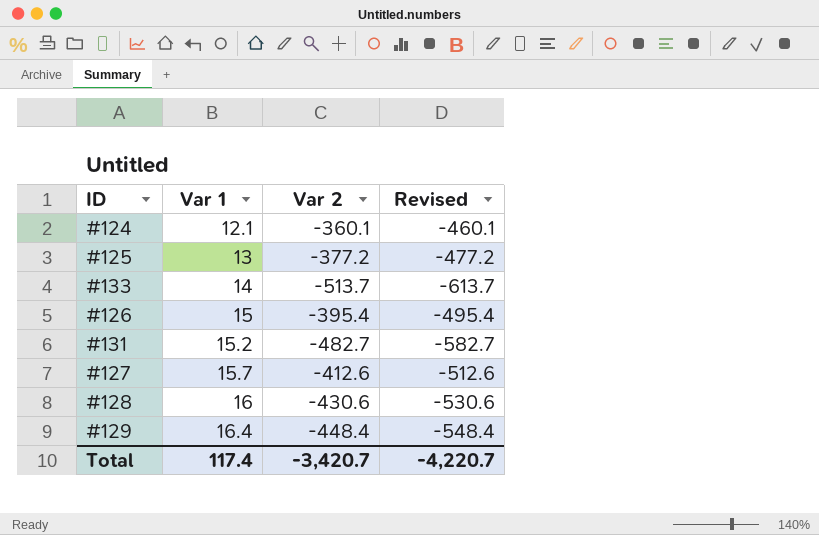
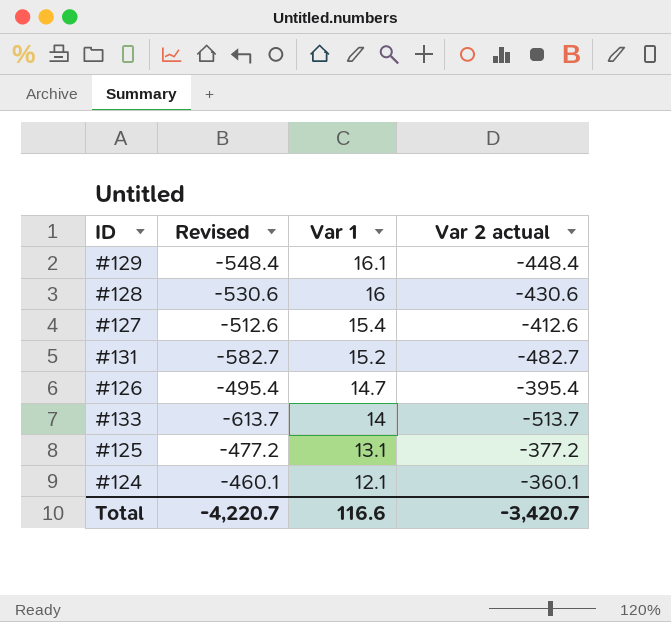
row order: Var 1 ascending -> Var 1 descending
column Revised | position: 4 -> 2
column name: Var 2 -> Var 2 actual
#129 | Var 1: 16.4 -> 16.1
#127 | Var 1: 15.7 -> 15.4
#126 | Var 1: 15 -> 14.7
#125 | Var 1: 13 -> 13.1
Total | Var 1: 117.4 -> 116.6

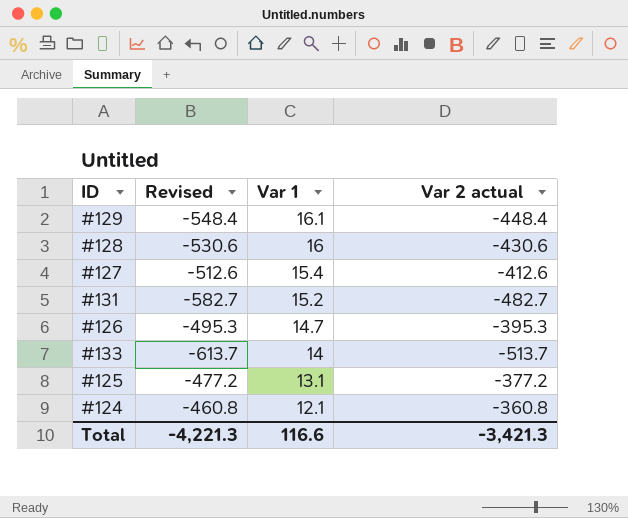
#126 | Revised: -495.4 -> -495.3
#126 | Var 2 actual: -395.4 -> -395.3
#124 | Revised: -460.1 -> -460.8
#124 | Var 2 actual: -360.1 -> -360.8
Total | Revised: -4,220.7 -> -4,221.3
Total | Var 2 actual: -3,420.7 -> -3,421.3

